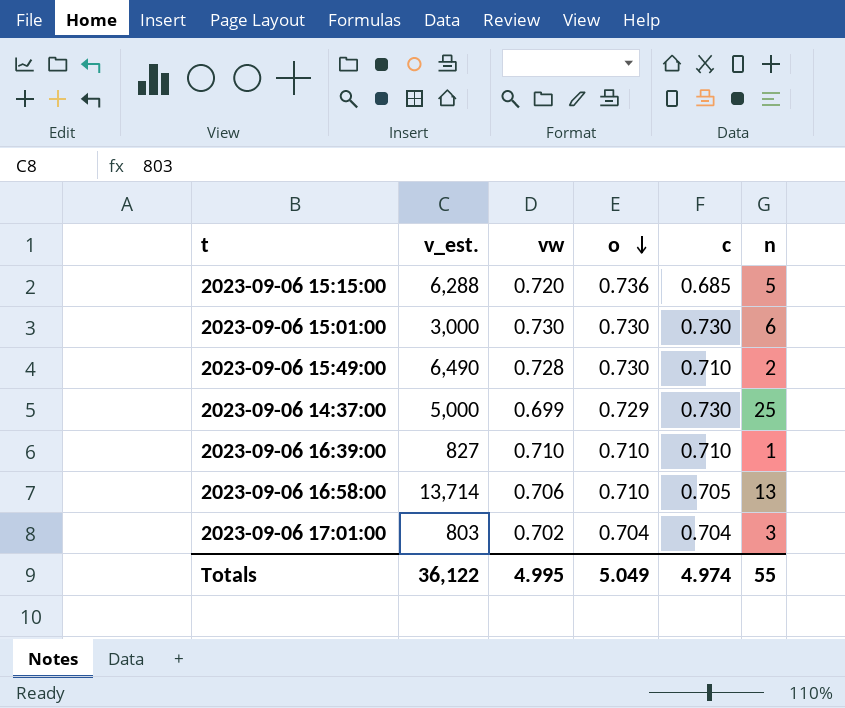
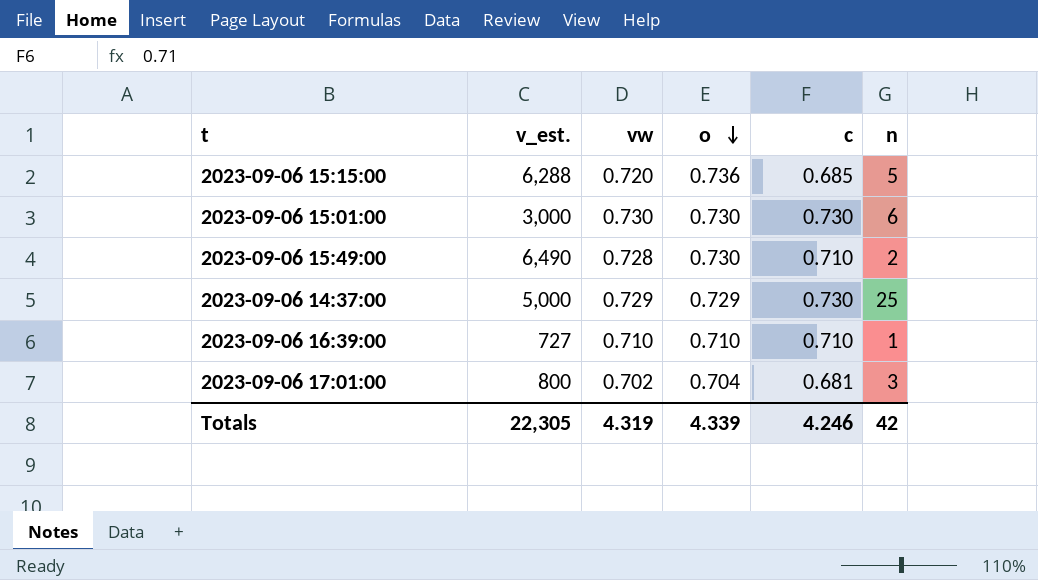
row 2023-09-06 16:58:00: 13,714 | 0.706 | 0.710 | 0.705 | 13 -> none
2023-09-06 14:37:00 | vw: 0.699 -> 0.729
2023-09-06 16:39:00 | v_est.: 827 -> 727
2023-09-06 17:01:00 | v_est.: 803 -> 800
2023-09-06 17:01:00 | c: 0.704 -> 0.681
Totals | v_est.: 36,122 -> 22,305
Totals | vw: 4.995 -> 4.319
Totals | o: 5.049 -> 4.339
Totals | c: 4.974 -> 4.246
Totals | n: 55 -> 42

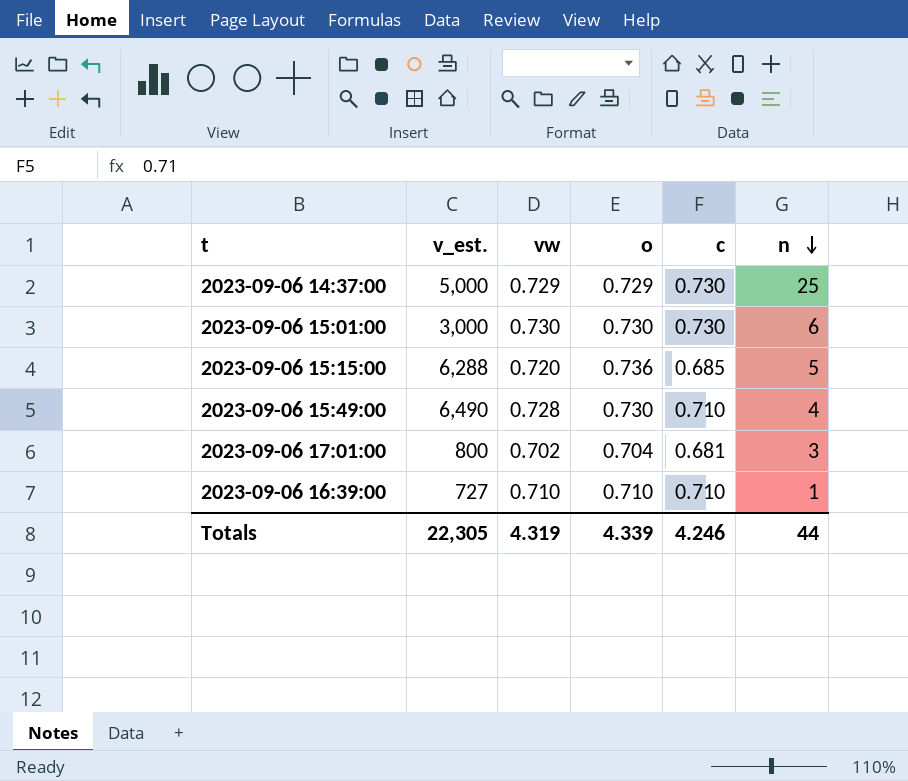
row order: o descending -> n descending
2023-09-06 15:49:00 | n: 2 -> 4
Totals | n: 42 -> 44

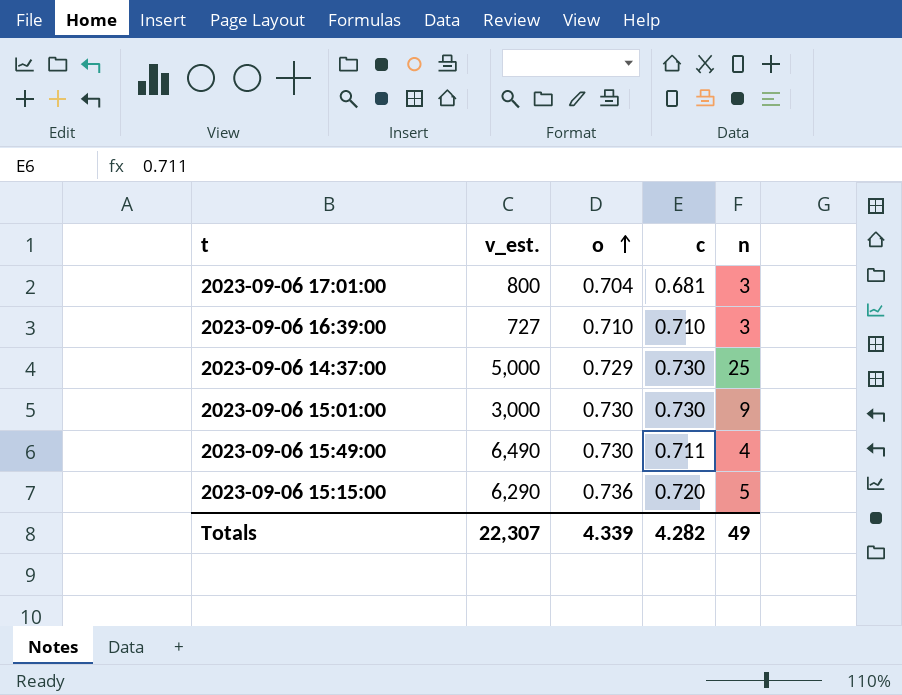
row order: n descending -> o ascending
column vw | position: 3 -> none
2023-09-06 16:39:00 | n: 1 -> 3
2023-09-06 15:01:00 | n: 6 -> 9
2023-09-06 15:49:00 | c: 0.710 -> 0.711
2023-09-06 15:15:00 | v_est.: 6,288 -> 6,290
2023-09-06 15:15:00 | c: 0.685 -> 0.720
Totals | v_est.: 22,305 -> 22,307
Totals | c: 4.246 -> 4.282
Totals | n: 44 -> 49

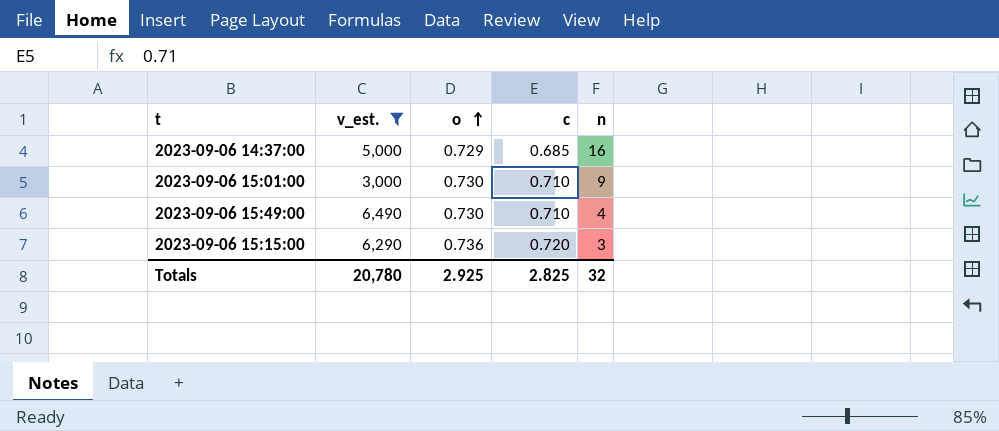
filter: none -> v_est. >= 3,000
2023-09-06 14:37:00 | c: 0.730 -> 0.685
2023-09-06 14:37:00 | n: 25 -> 16
2023-09-06 15:01:00 | c: 0.730 -> 0.710
2023-09-06 15:49:00 | c: 0.711 -> 0.710
2023-09-06 15:15:00 | n: 5 -> 3
Totals | v_est.: 22,307 -> 20,780
Totals | o: 4.339 -> 2.925
Totals | c: 4.282 -> 2.825
Totals | n: 49 -> 32

